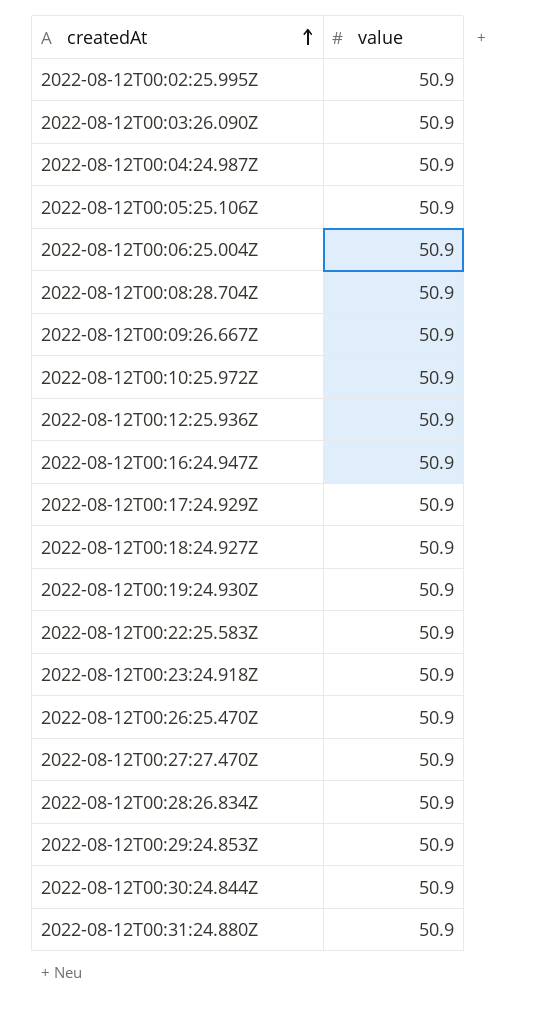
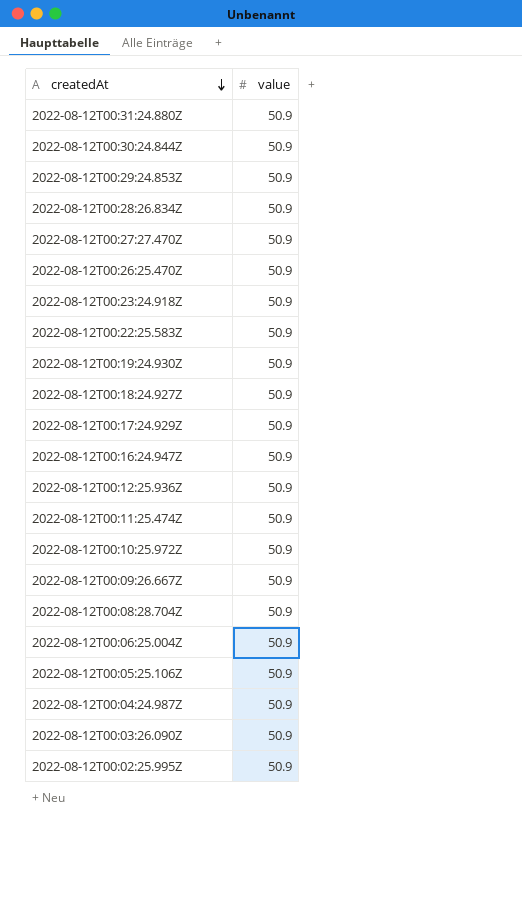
row order: createdAt ascending -> createdAt descending
row 2022-08-12T00:11:25.474Z: none -> 50.9

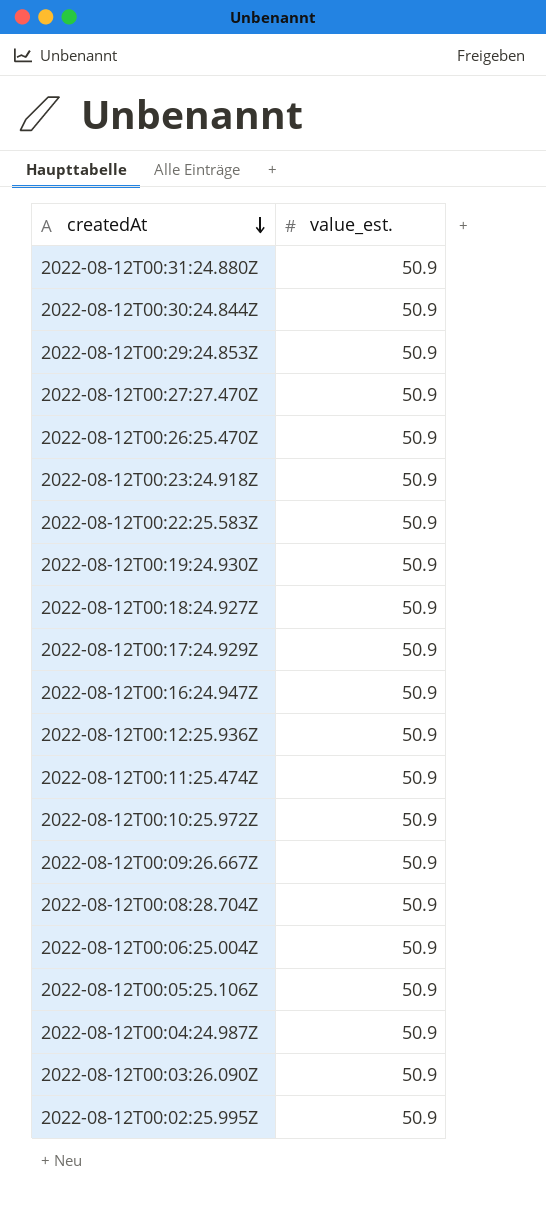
column name: value -> value_est.
row 2022-08-12T00:28:26.834Z: 50.9 -> none

